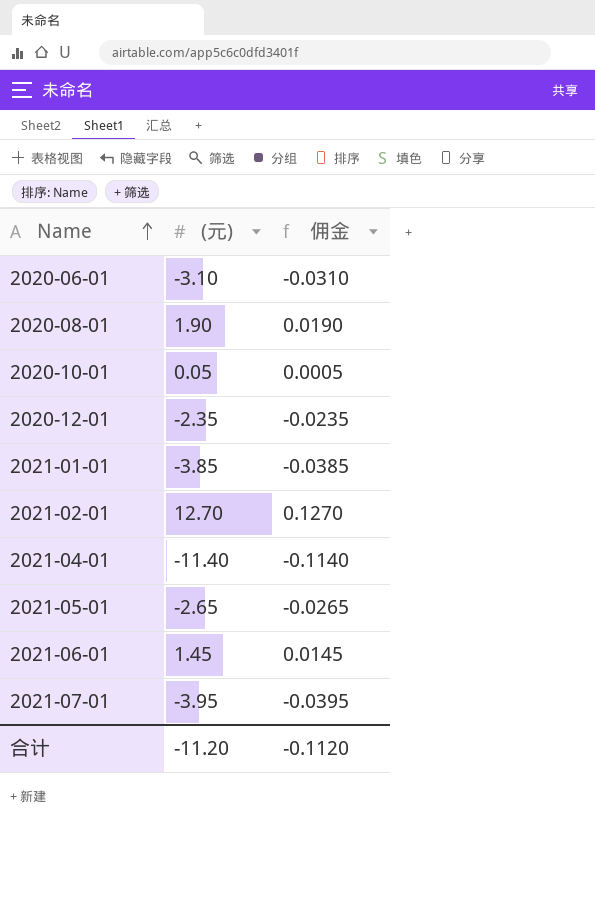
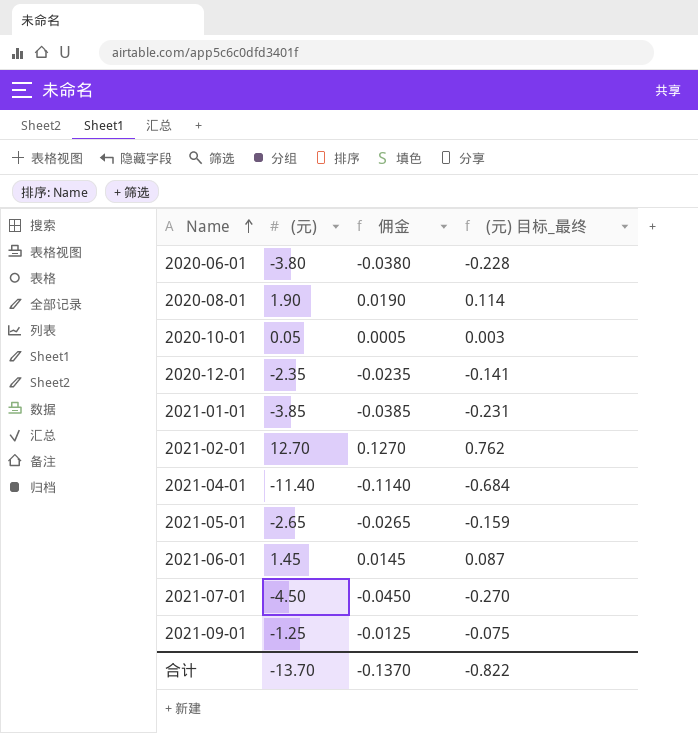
column (元) 目标_最终 | formula: none -> [(元)] * 0.06
2020-06-01 | (元): -3.10 -> -3.80
2020-06-01 | 佣金: -0.0310 -> -0.0380
2021-07-01 | (元): -3.95 -> -4.50
2021-07-01 | 佣金: -0.0395 -> -0.0450
row 2021-09-01: none -> -1.25 | -0.0125 | -0.075
合计 | (元): -11.20 -> -13.70
合计 | 佣金: -0.1120 -> -0.1370

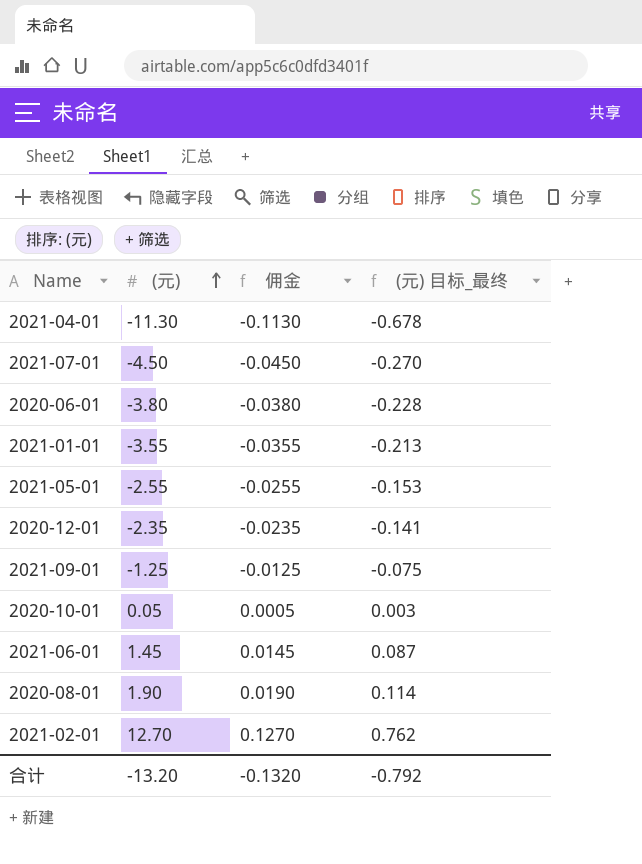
row order: Name ascending -> (元) ascending
2021-04-01 | (元): -11.40 -> -11.30
2021-04-01 | 佣金: -0.1140 -> -0.1130
2021-04-01 | (元) 目标_最终: -0.684 -> -0.678
2021-01-01 | (元): -3.85 -> -3.55
2021-01-01 | 佣金: -0.0385 -> -0.0355
2021-01-01 | (元) 目标_最终: -0.231 -> -0.213
2021-05-01 | (元): -2.65 -> -2.55
2021-05-01 | 佣金: -0.0265 -> -0.0255
2021-05-01 | (元) 目标_最终: -0.159 -> -0.153
合计 | (元): -13.70 -> -13.20
合计 | 佣金: -0.1370 -> -0.1320
合计 | (元) 目标_最终: -0.822 -> -0.792

